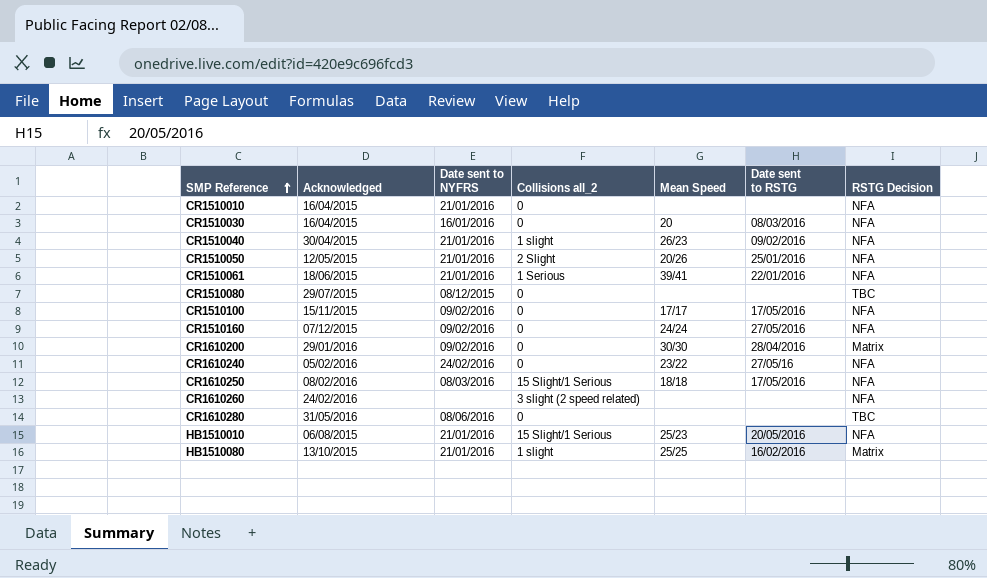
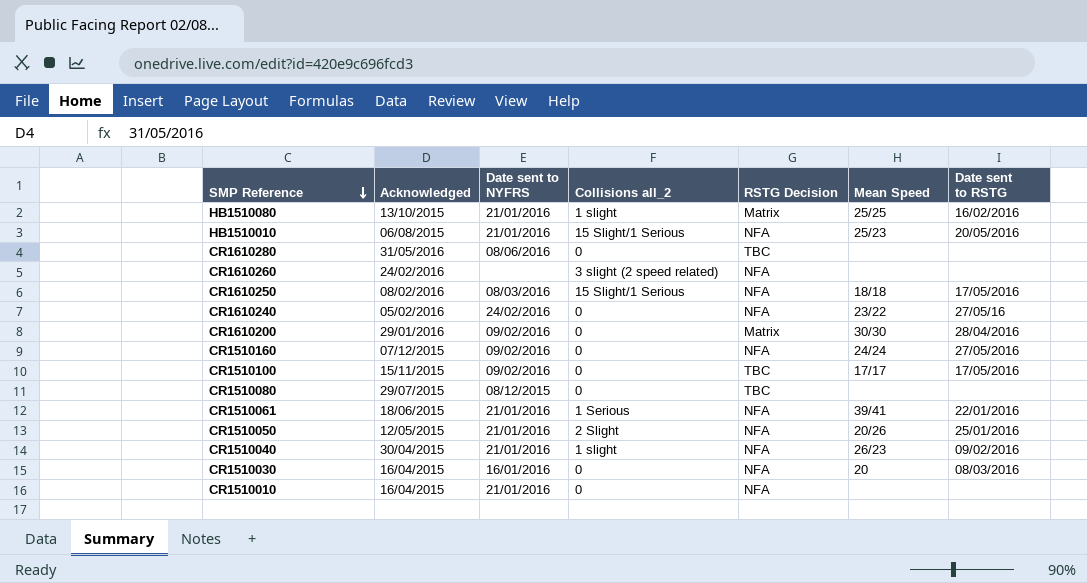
row order: SMP Reference ascending -> SMP Reference descending
column RSTG Decision | position: 7 -> 5
CR1510100 | RSTG Decision: NFA -> TBC

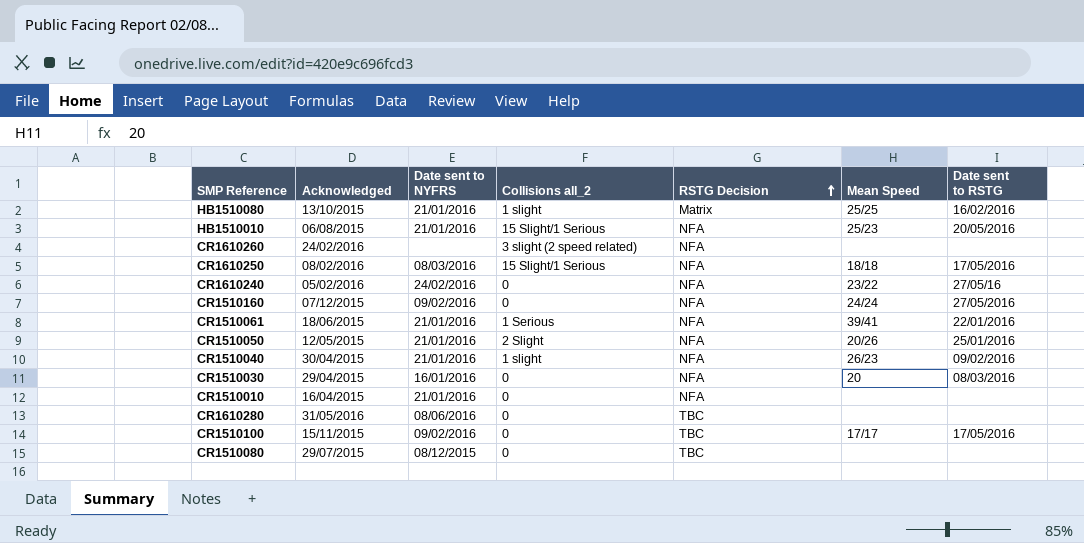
row order: SMP Reference descending -> RSTG Decision ascending
row CR1610200: 29/01/2016 | 09/02/2016 | 0 | Matrix | 30/30 | 28/04/2016 -> none
CR1510030 | Acknowledged: 16/04/2015 -> 29/04/2015

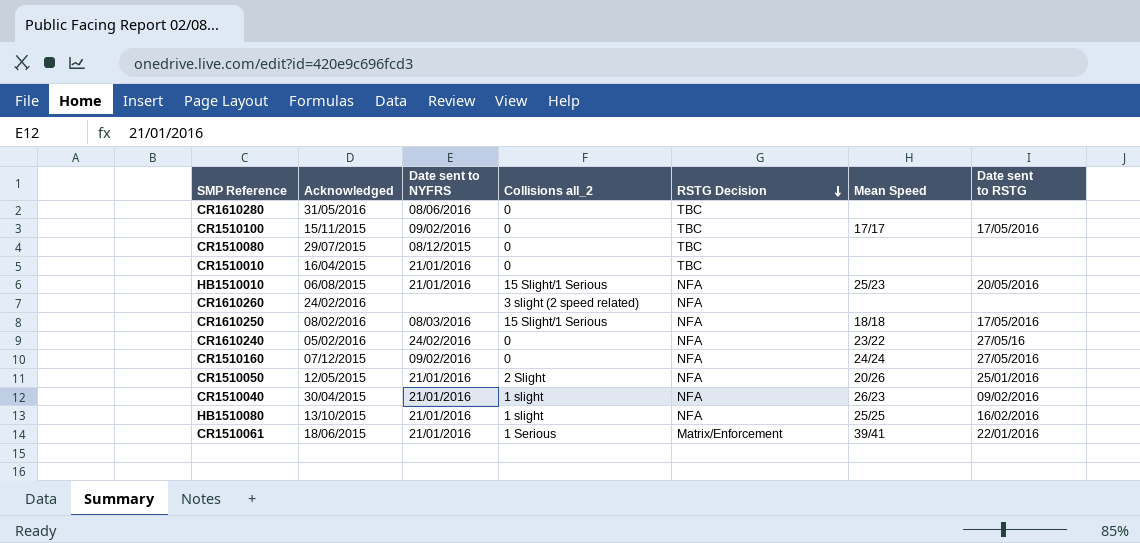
row order: RSTG Decision ascending -> RSTG Decision descending
row CR1510030: 29/04/2015 | 16/01/2016 | 0 | NFA | 20 | 08/03/2016 -> none
CR1510010 | RSTG Decision: NFA -> TBC
HB1510080 | RSTG Decision: Matrix -> NFA
CR1510061 | RSTG Decision: NFA -> Matrix/Enforcement

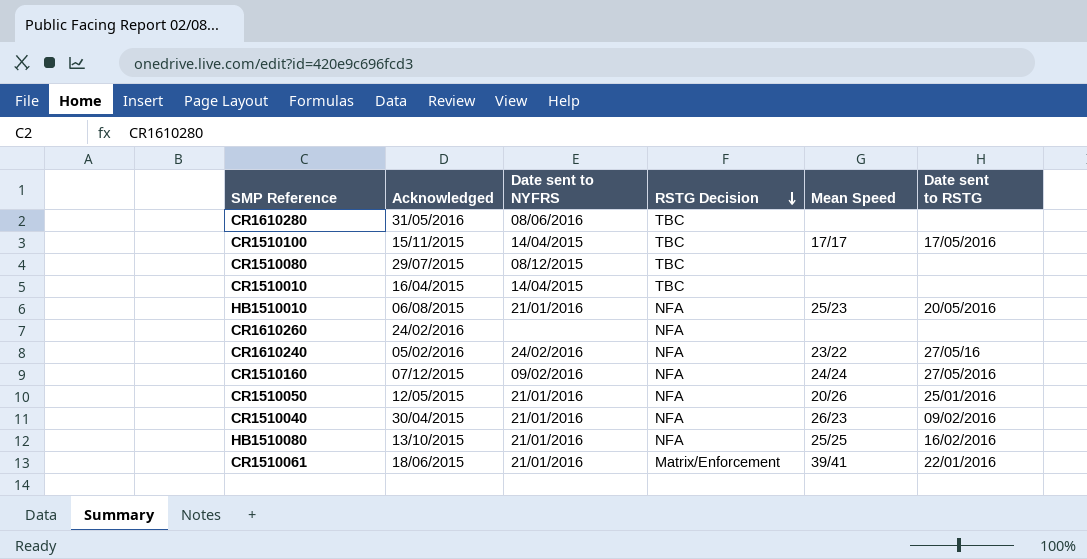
column Collisions all_2 | position: 4 -> none
row CR1610250: 08/02/2016 | 08/03/2016 | 15 Slight/1 Serious | NFA | 18/18 | 17/05/2016 -> none
CR1510100 | Date sent to NYFRS: 09/02/2016 -> 14/04/2015
CR1510010 | Date sent to NYFRS: 21/01/2016 -> 14/04/2015

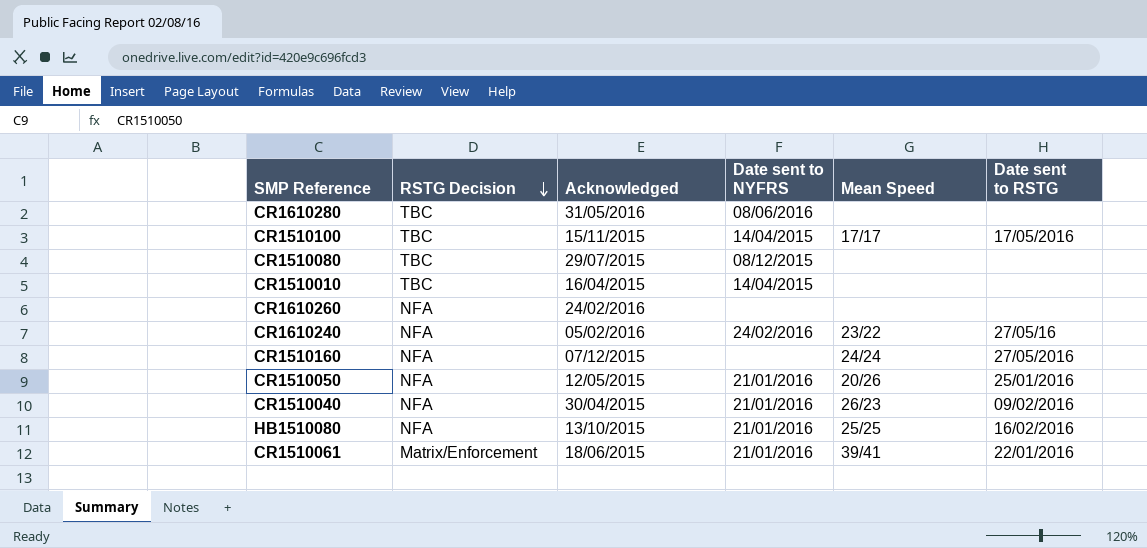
column RSTG Decision | position: 4 -> 2
row HB1510010: 06/08/2015 | 21/01/2016 | NFA | 25/23 | 20/05/2016 -> none
CR1510160 | Date sent to NYFRS: 09/02/2016 -> none

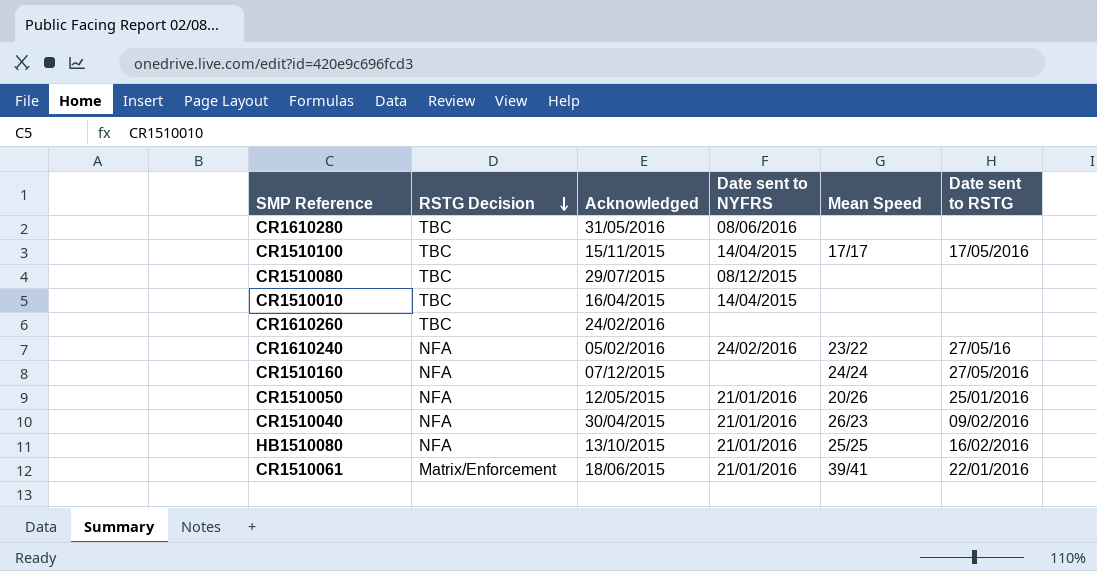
CR1610260 | RSTG Decision: NFA -> TBC

